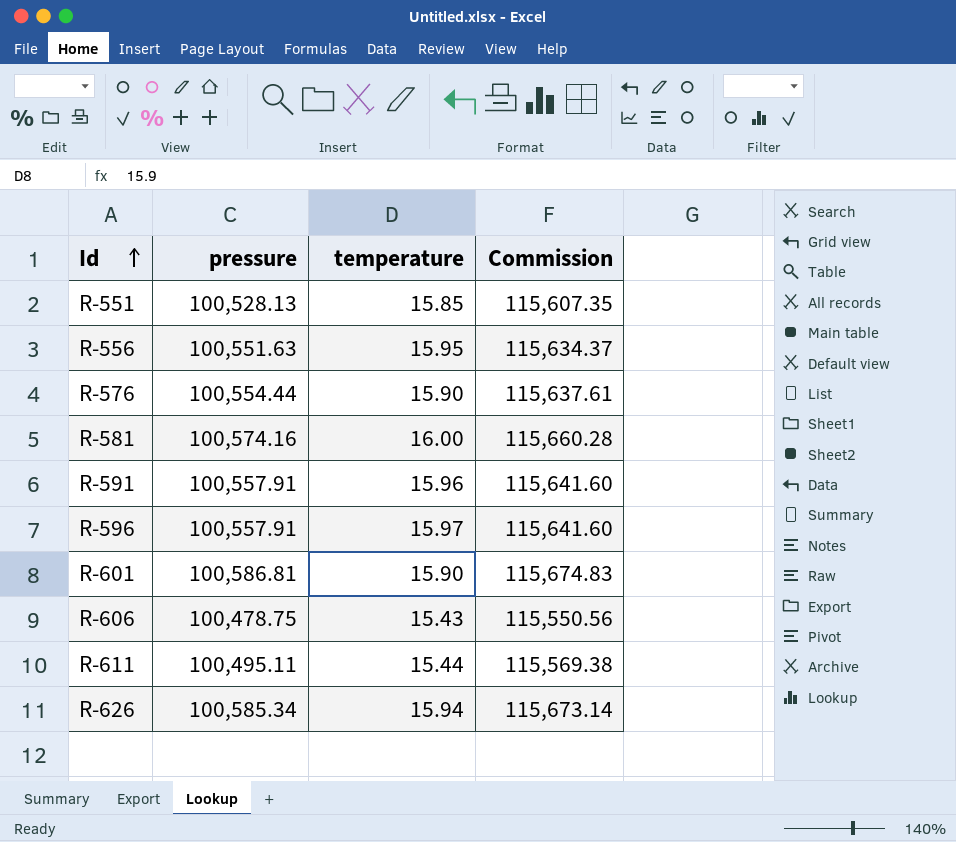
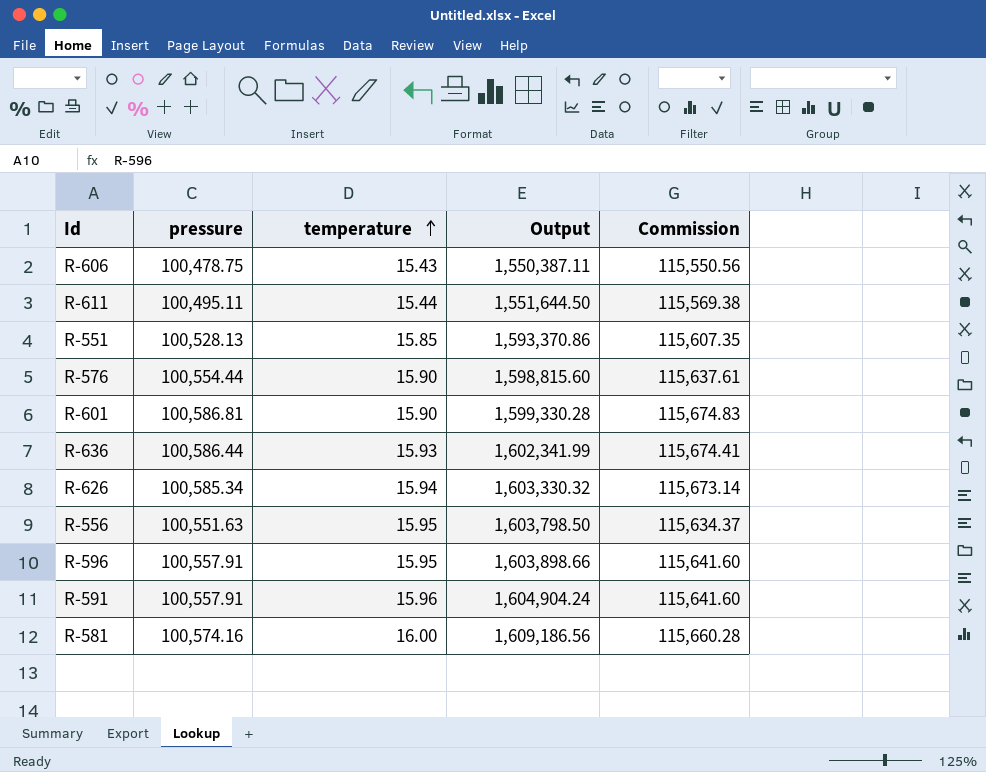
row order: Id ascending -> temperature ascending
column Output | formula: none -> [pressure] * [temperature]
row R-636: none -> 100,586.44 | 15.93 | 1,602,341.99 | 115,674.41
R-596 | temperature: 15.97 -> 15.95

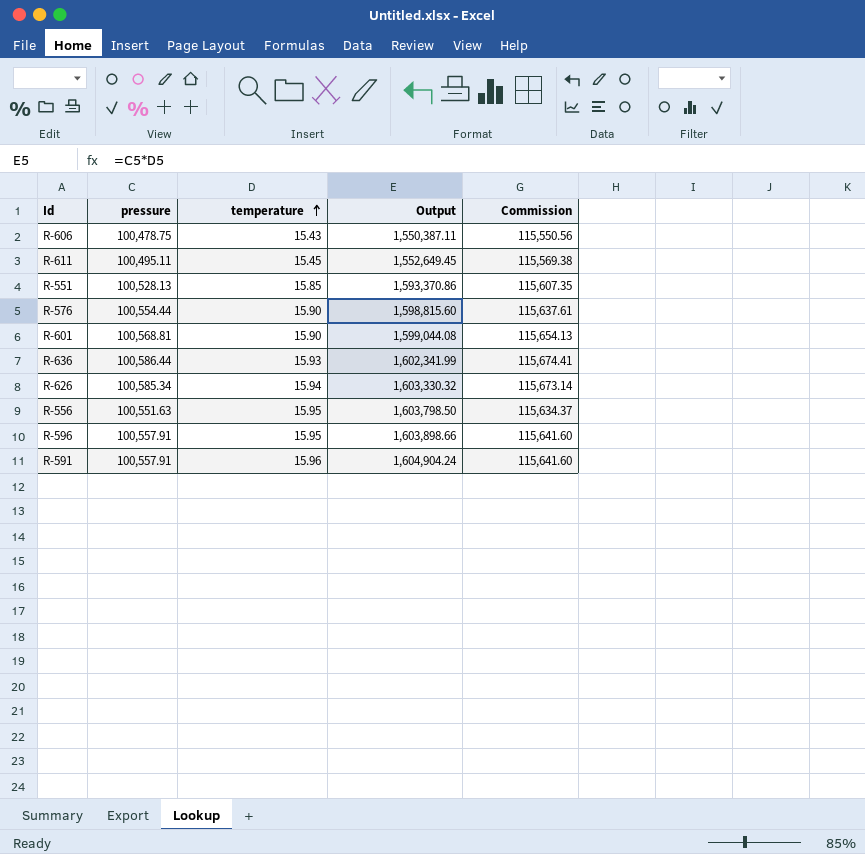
row R-581: 100,574.16 | 16.00 | 1,609,186.56 | 115,660.28 -> none
R-611 | temperature: 15.44 -> 15.45
R-611 | Output: 1,551,644.50 -> 1,552,649.45
R-601 | pressure: 100,586.81 -> 100,568.81
R-601 | Output: 1,599,330.28 -> 1,599,044.08
R-601 | Commission: 115,674.83 -> 115,654.13

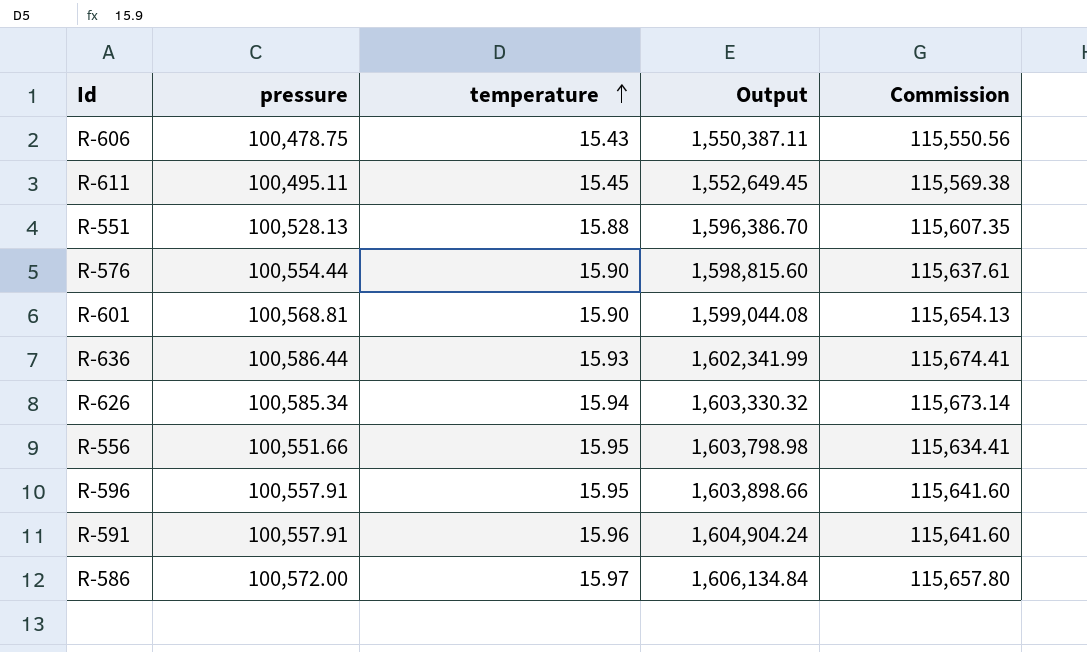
R-551 | temperature: 15.85 -> 15.88
R-551 | Output: 1,593,370.86 -> 1,596,386.70
R-556 | pressure: 100,551.63 -> 100,551.66
R-556 | Output: 1,603,798.50 -> 1,603,798.98
R-556 | Commission: 115,634.37 -> 115,634.41
row R-586: none -> 100,572.00 | 15.97 | 1,606,134.84 | 115,657.80

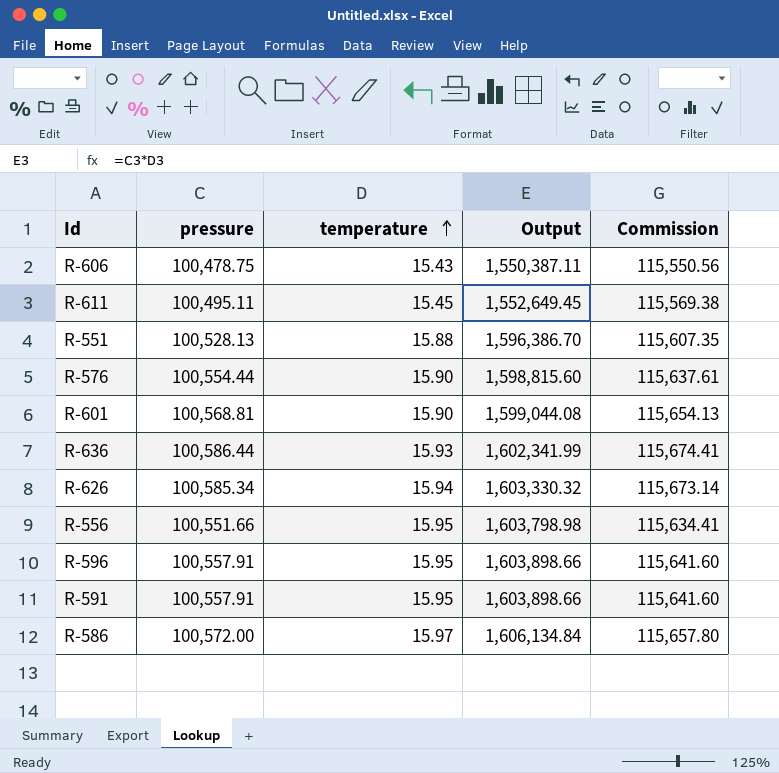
R-591 | temperature: 15.96 -> 15.95
R-591 | Output: 1,604,904.24 -> 1,603,898.66

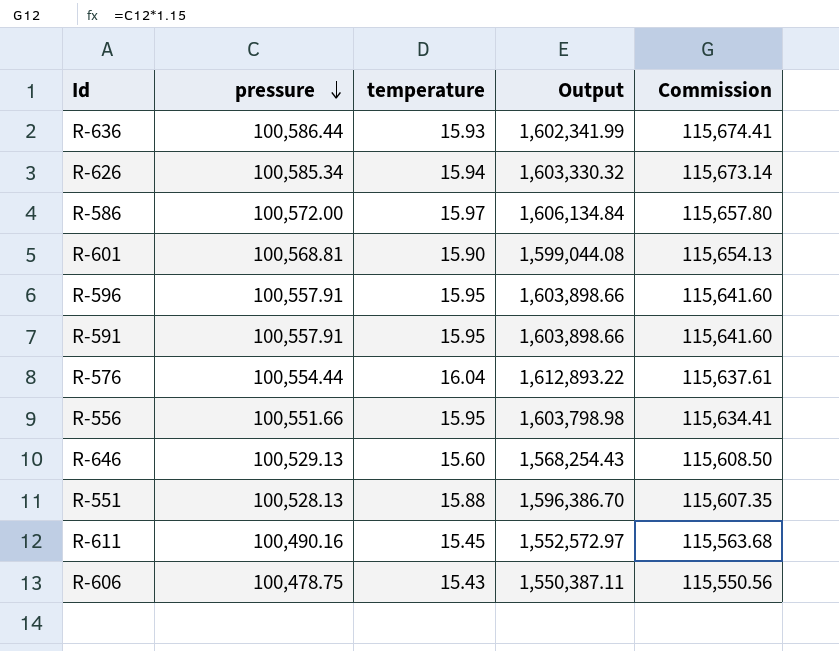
row order: temperature ascending -> pressure descending
R-576 | temperature: 15.90 -> 16.04
R-576 | Output: 1,598,815.60 -> 1,612,893.22
row R-646: none -> 100,529.13 | 15.60 | 1,568,254.43 | 115,608.50
R-611 | pressure: 100,495.11 -> 100,490.16
R-611 | Output: 1,552,649.45 -> 1,552,572.97
R-611 | Commission: 115,569.38 -> 115,563.68

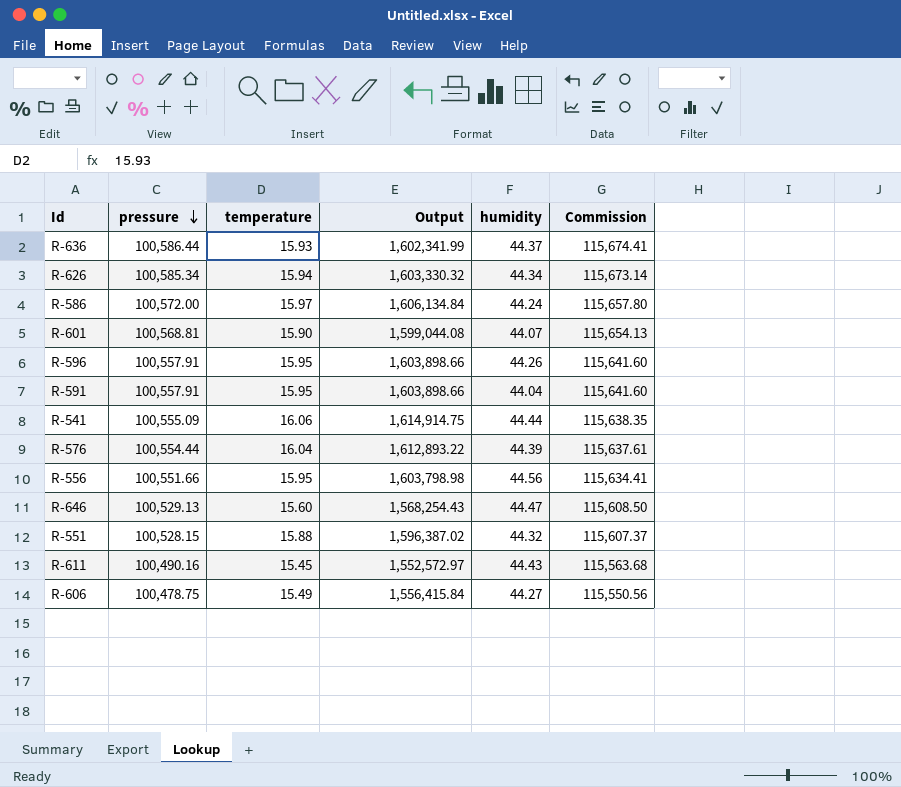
column humidity | position: none -> 5
row R-541: none -> 100,555.09 | 16.06 | 1,614,914.75 | 44.44 | 115,638.35
R-551 | pressure: 100,528.13 -> 100,528.15
R-551 | Output: 1,596,386.70 -> 1,596,387.02
R-551 | Commission: 115,607.35 -> 115,607.37
R-606 | temperature: 15.43 -> 15.49
R-606 | Output: 1,550,387.11 -> 1,556,415.84

